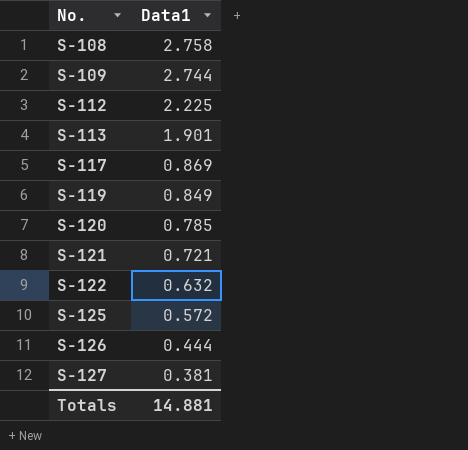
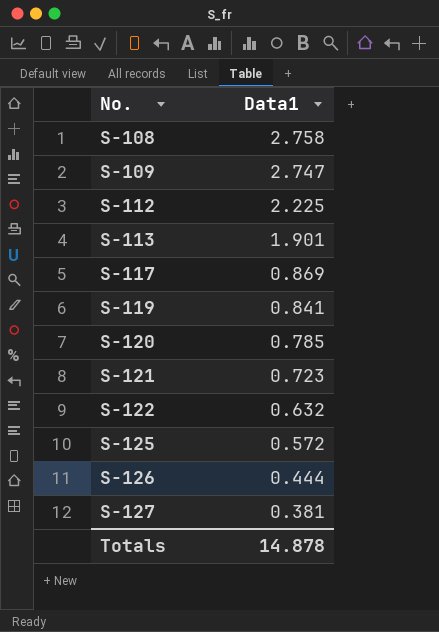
S-109 | Data1: 2.744 -> 2.747
S-119 | Data1: 0.849 -> 0.841
S-121 | Data1: 0.721 -> 0.723
Totals | Data1: 14.881 -> 14.878

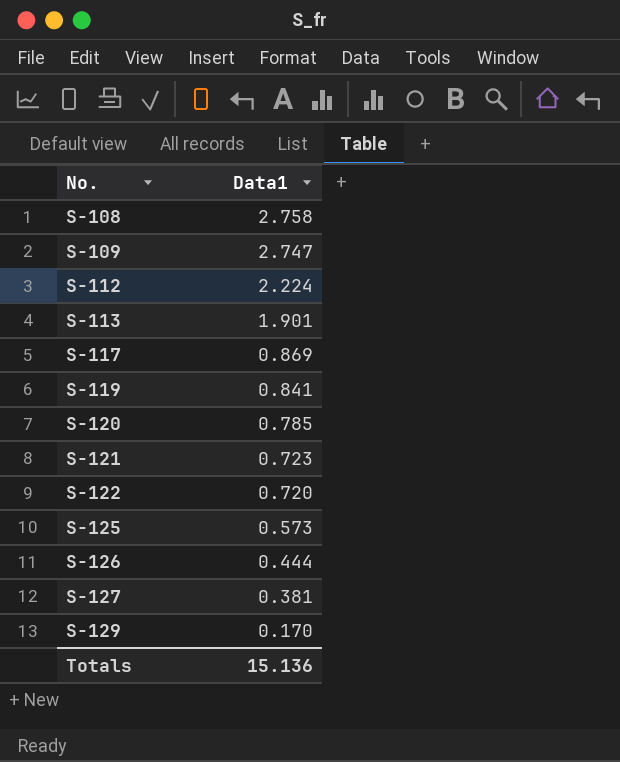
S-112 | Data1: 2.225 -> 2.224
S-122 | Data1: 0.632 -> 0.720
S-125 | Data1: 0.572 -> 0.573
row S-129: none -> 0.170
Totals | Data1: 14.878 -> 15.136

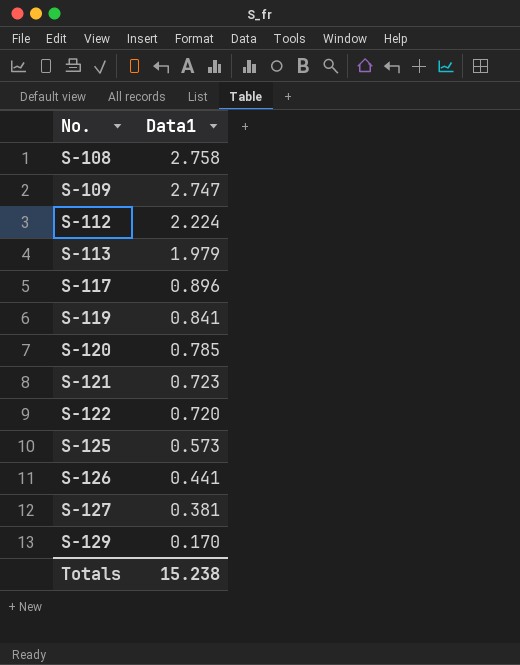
S-113 | Data1: 1.901 -> 1.979
S-117 | Data1: 0.869 -> 0.896
S-126 | Data1: 0.444 -> 0.441
Totals | Data1: 15.136 -> 15.238

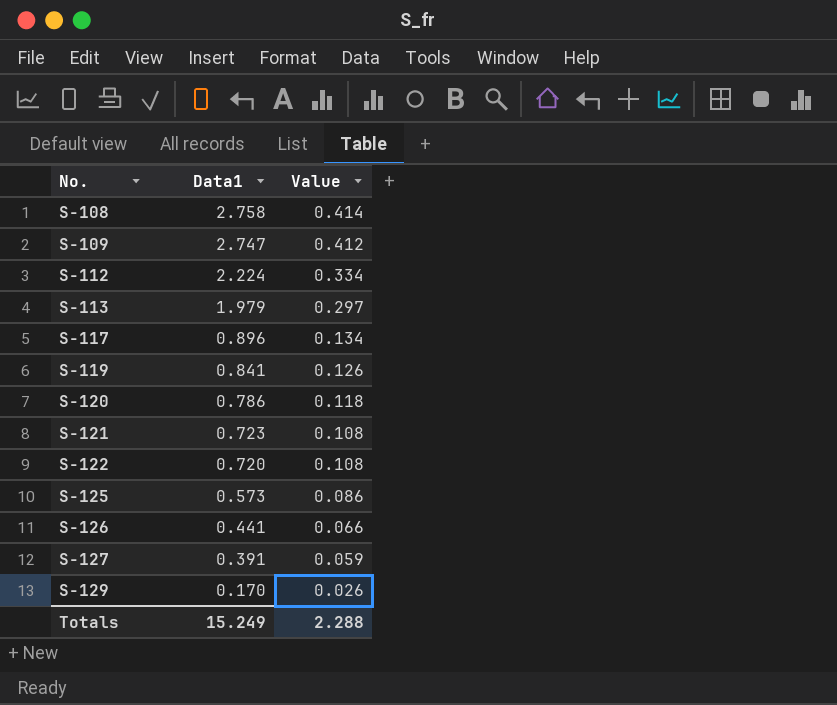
column Value | formula: none -> [Data1] * 0.15
S-120 | Data1: 0.785 -> 0.786
S-127 | Data1: 0.381 -> 0.391
Totals | Data1: 15.238 -> 15.249

